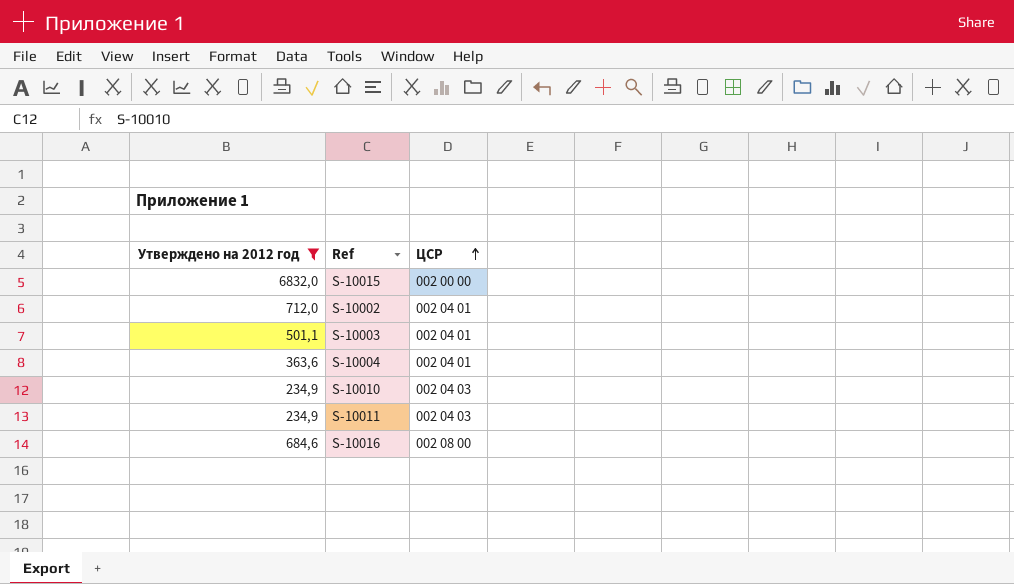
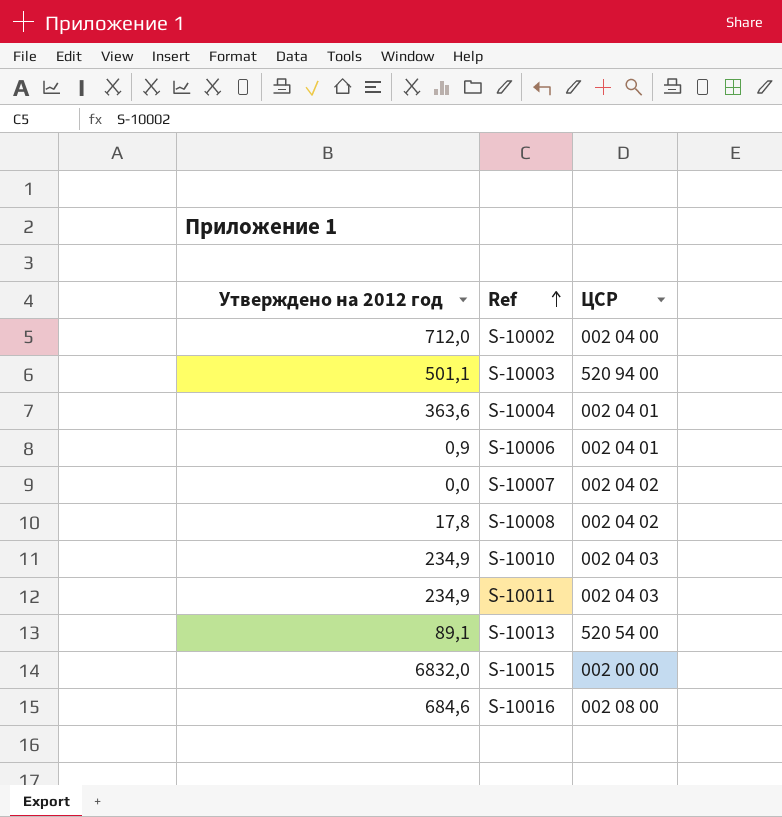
filter: Утверждено на 2012 год >= 234,9 -> none
row order: ЦСР ascending -> Ref ascending
S-10002 | ЦСР: 002 04 01 -> 002 04 00
S-10003 | ЦСР: 002 04 01 -> 520 94 00

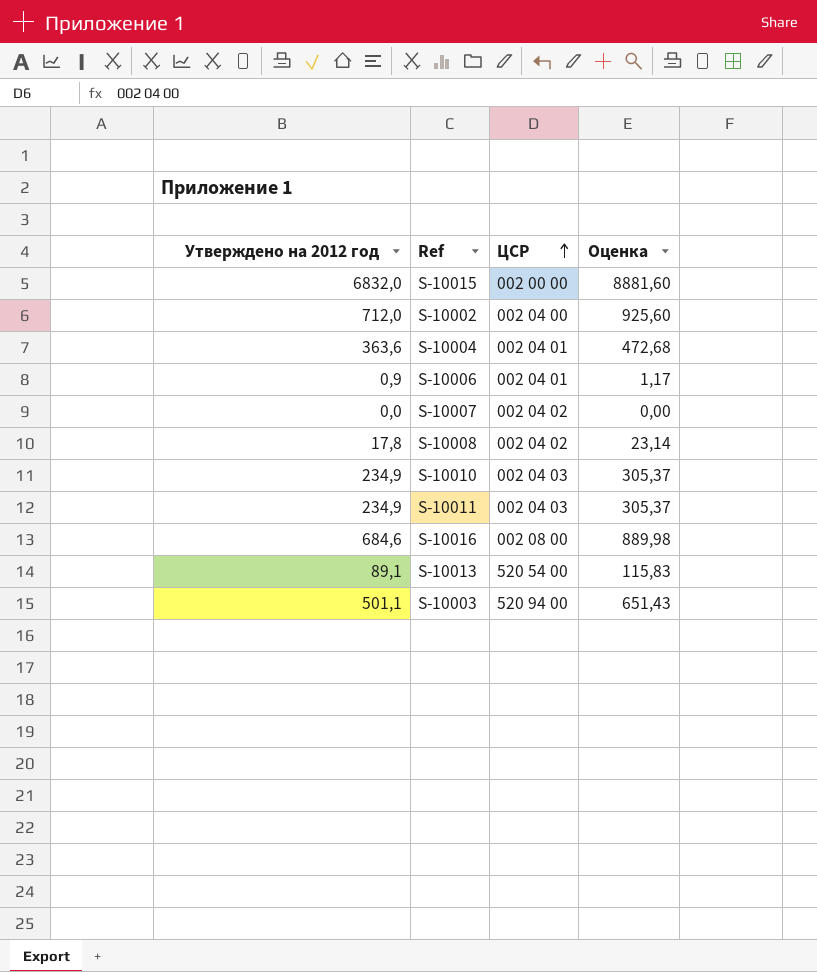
row order: Ref ascending -> ЦСР ascending
column Оценка | formula: none -> [Утверждено на 2012 год] * 1,3

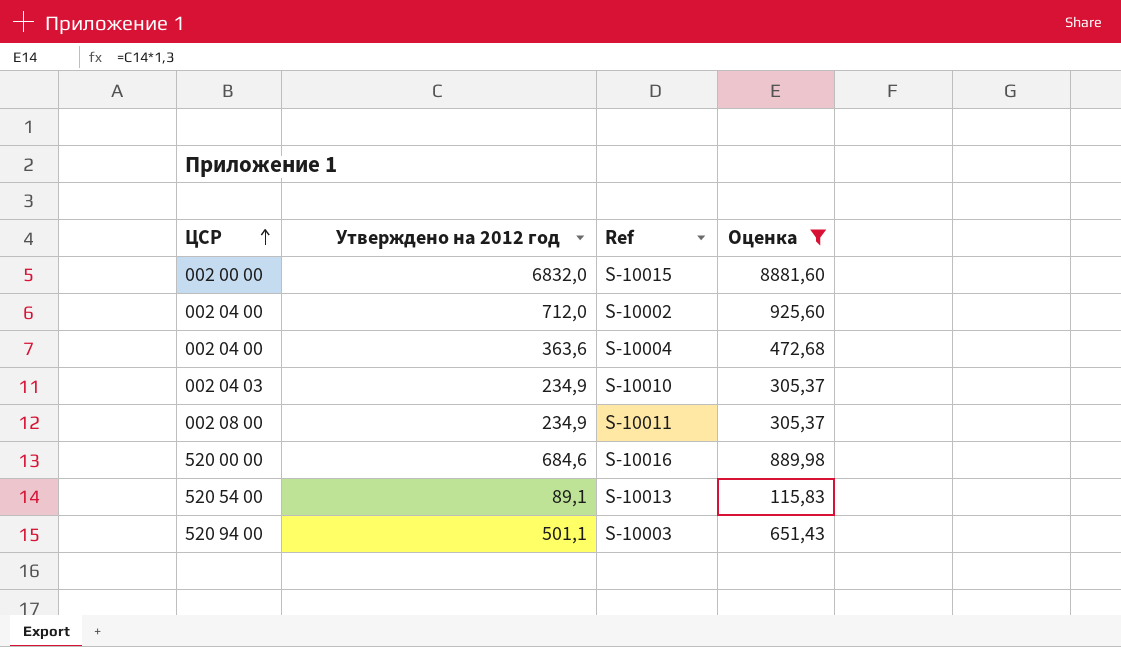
filter: none -> Оценка >= 115,83
column ЦСР | position: 3 -> 1
S-10004 | ЦСР: 002 04 01 -> 002 04 00
S-10011 | ЦСР: 002 04 03 -> 002 08 00
S-10016 | ЦСР: 002 08 00 -> 520 00 00

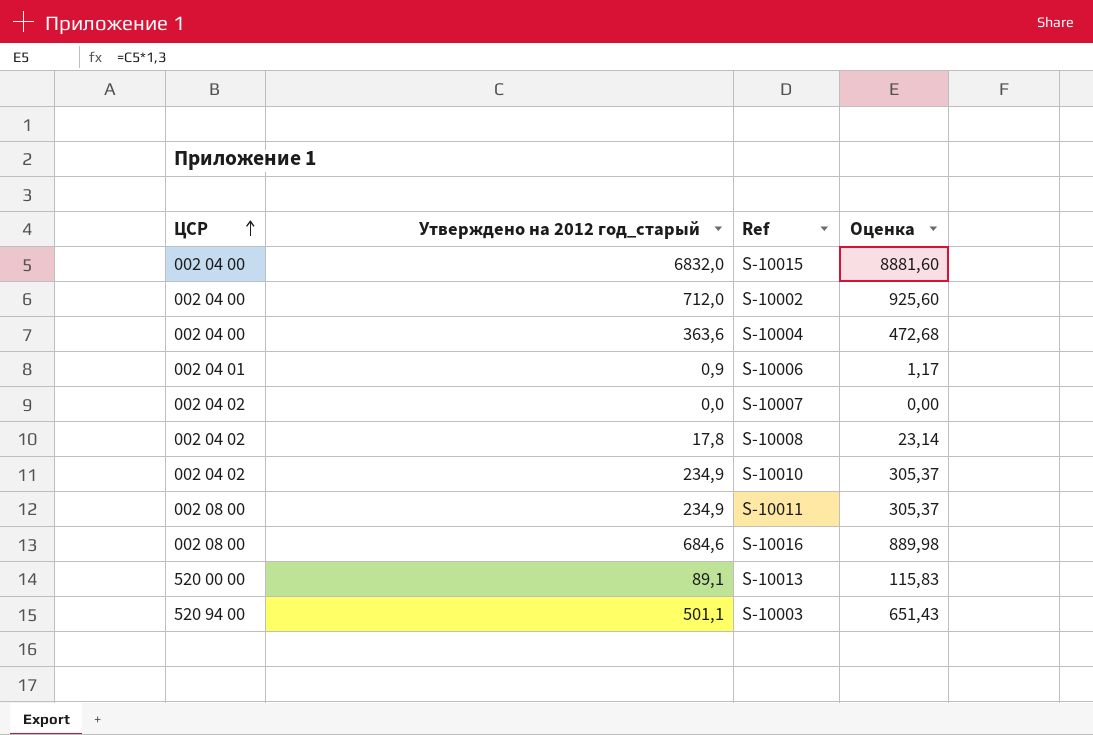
filter: Оценка >= 115,83 -> none
column name: Утверждено на 2012 год -> Утверждено на 2012 год_старый
S-10015 | ЦСР: 002 00 00 -> 002 04 00
S-10010 | ЦСР: 002 04 03 -> 002 04 02
S-10016 | ЦСР: 520 00 00 -> 002 08 00
S-10013 | ЦСР: 520 54 00 -> 520 00 00

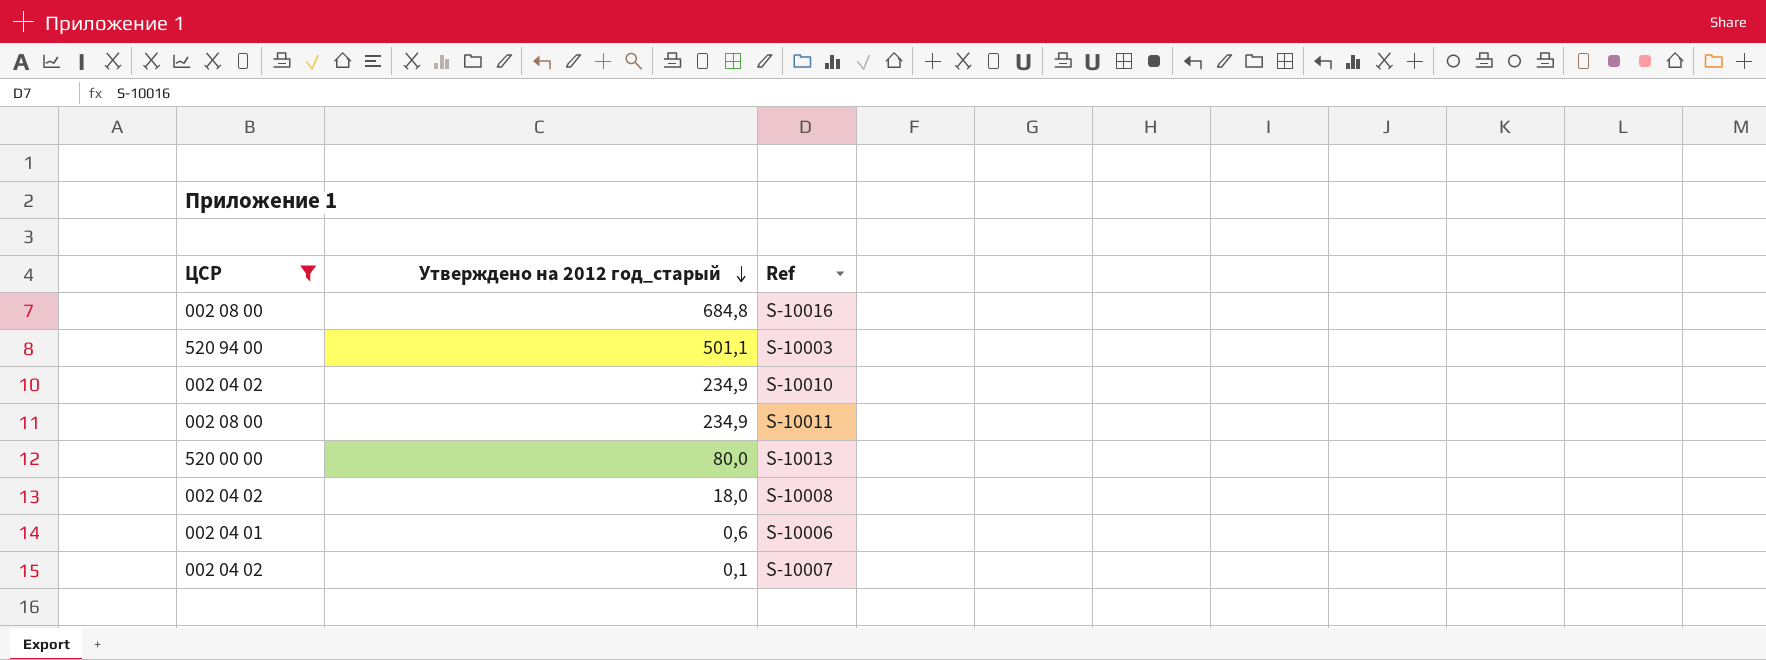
filter: none -> ЦСР != 002 04 00
row order: ЦСР ascending -> Утверждено на 2012 год_старый descending
column Оценка | formula: [Утверждено на 2012 год_старый] * 1,3 -> none
S-10016 | Утверждено на 2012 год_старый: 684,6 -> 684,8
S-10013 | Утверждено на 2012 год_старый: 89,1 -> 80,0
S-10008 | Утверждено на 2012 год_старый: 17,8 -> 18,0
S-10006 | Утверждено на 2012 год_старый: 0,9 -> 0,6
S-10007 | Утверждено на 2012 год_старый: 0,0 -> 0,1

